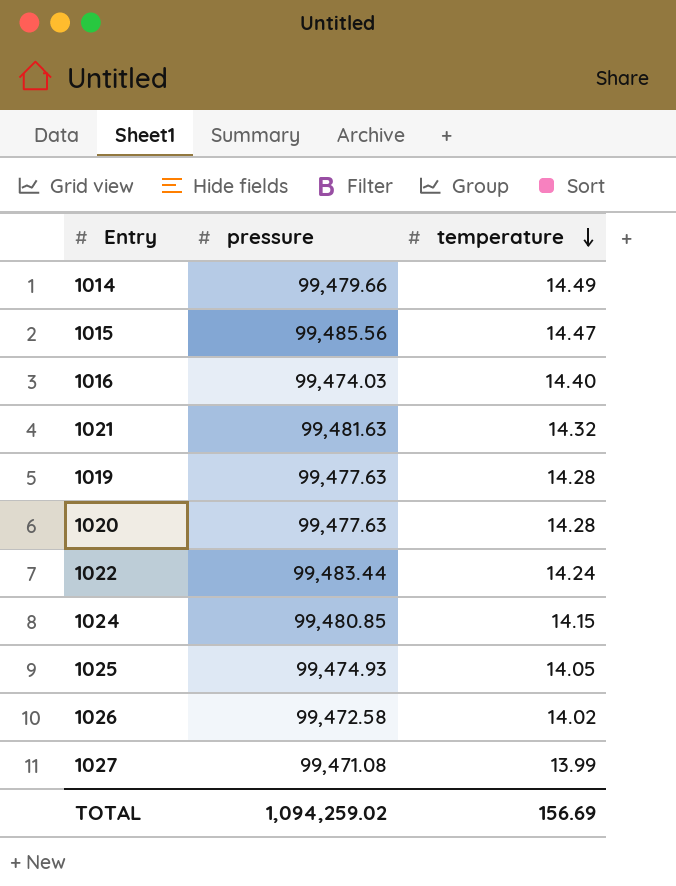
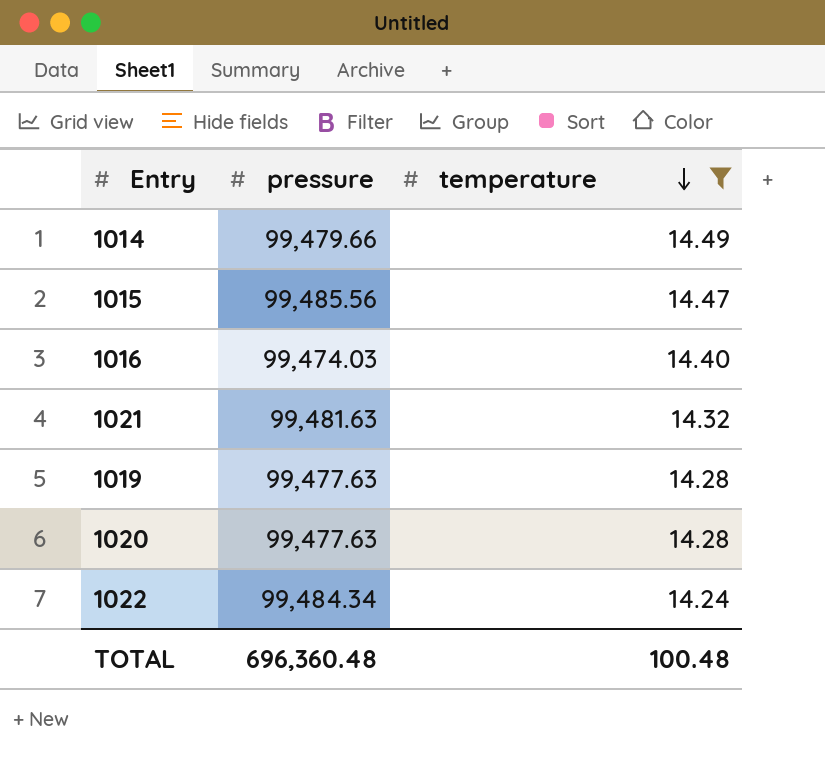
filter: none -> temperature >= 14.24
1022 | pressure: 99,483.44 -> 99,484.34
TOTAL | pressure: 1,094,259.02 -> 696,360.48
TOTAL | temperature: 156.69 -> 100.48

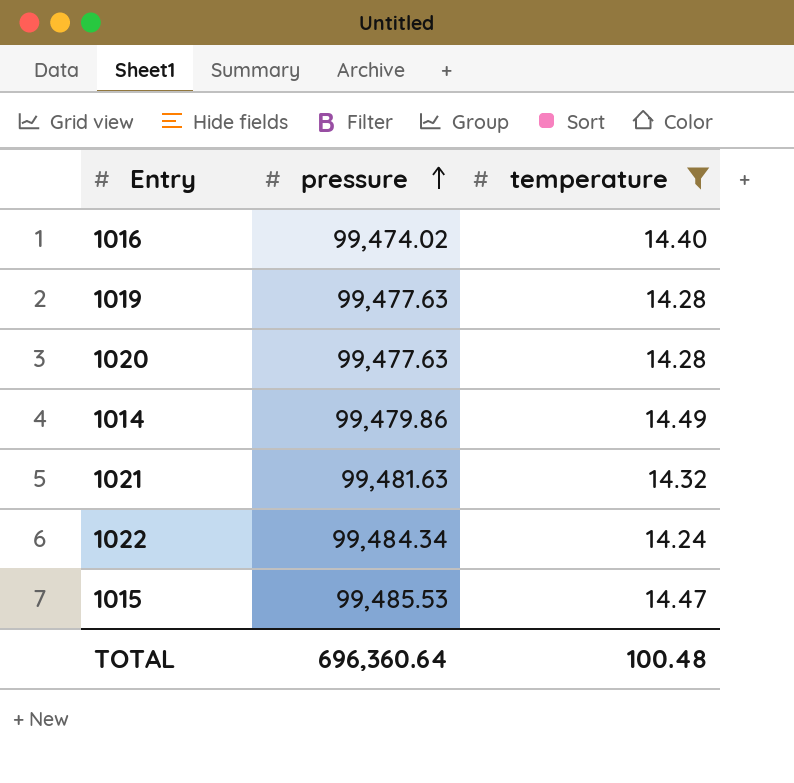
row order: temperature descending -> pressure ascending
1016 | pressure: 99,474.03 -> 99,474.02
1014 | pressure: 99,479.66 -> 99,479.86
1015 | pressure: 99,485.56 -> 99,485.53
TOTAL | pressure: 696,360.48 -> 696,360.64

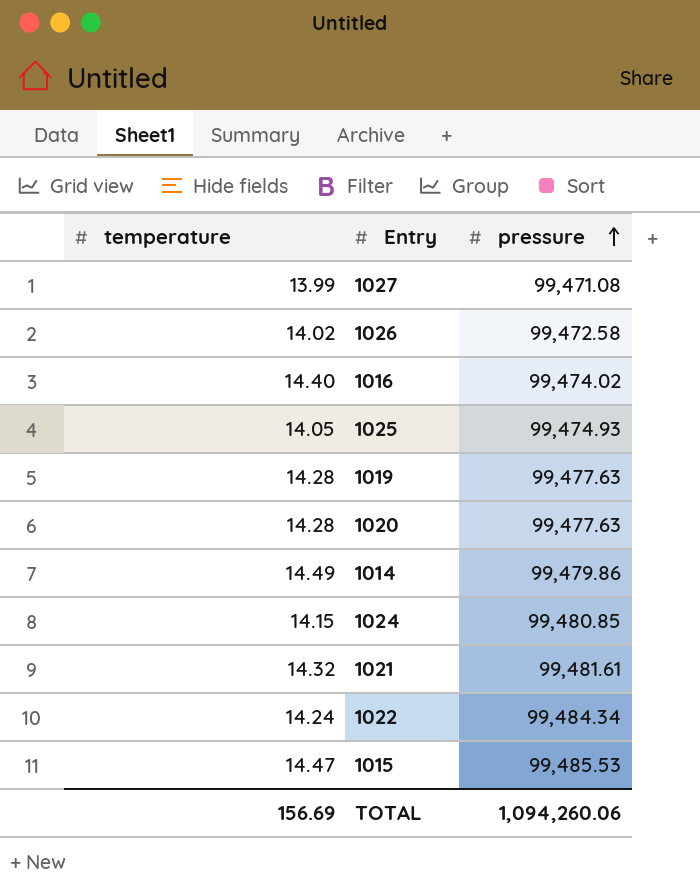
filter: temperature >= 14.24 -> none
column temperature | position: 3 -> 1
1021 | pressure: 99,481.63 -> 99,481.61
TOTAL | temperature: 100.48 -> 156.69
TOTAL | pressure: 696,360.64 -> 1,094,260.06

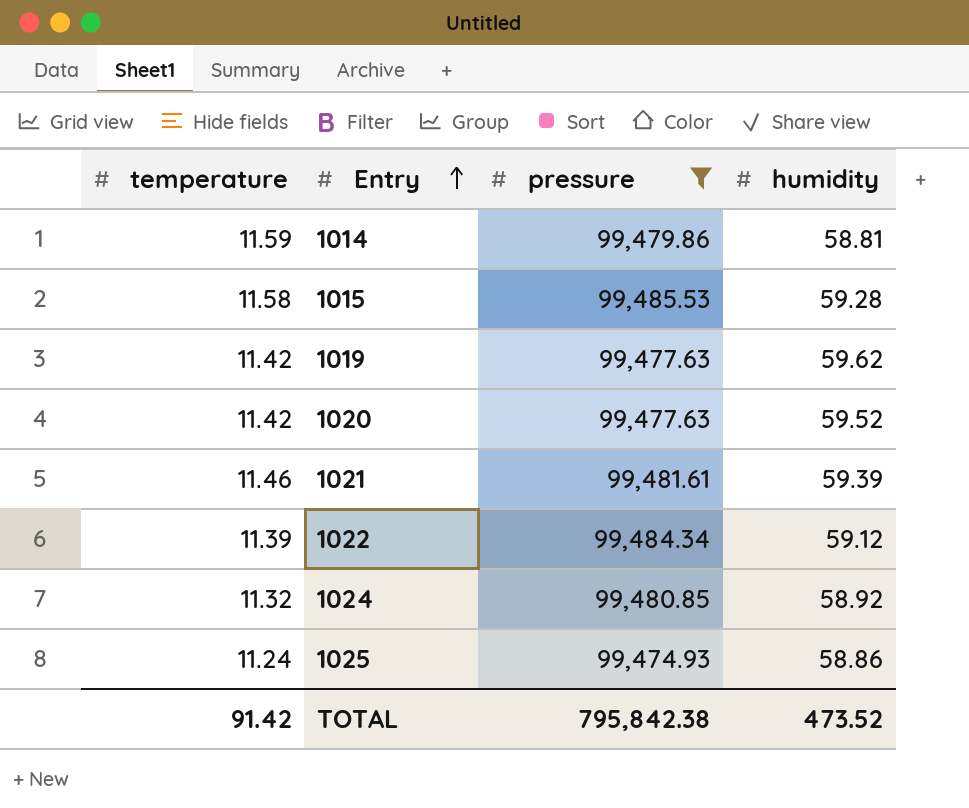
filter: none -> pressure >= 99,474.93
row order: pressure ascending -> Entry ascending
column humidity | position: none -> 4
1014 | temperature: 14.49 -> 11.59
1015 | temperature: 14.47 -> 11.58
1019 | temperature: 14.28 -> 11.42
1020 | temperature: 14.28 -> 11.42
1021 | temperature: 14.32 -> 11.46
1022 | temperature: 14.24 -> 11.39
1024 | temperature: 14.15 -> 11.32
1025 | temperature: 14.05 -> 11.24
TOTAL | temperature: 156.69 -> 91.42
TOTAL | pressure: 1,094,260.06 -> 795,842.38

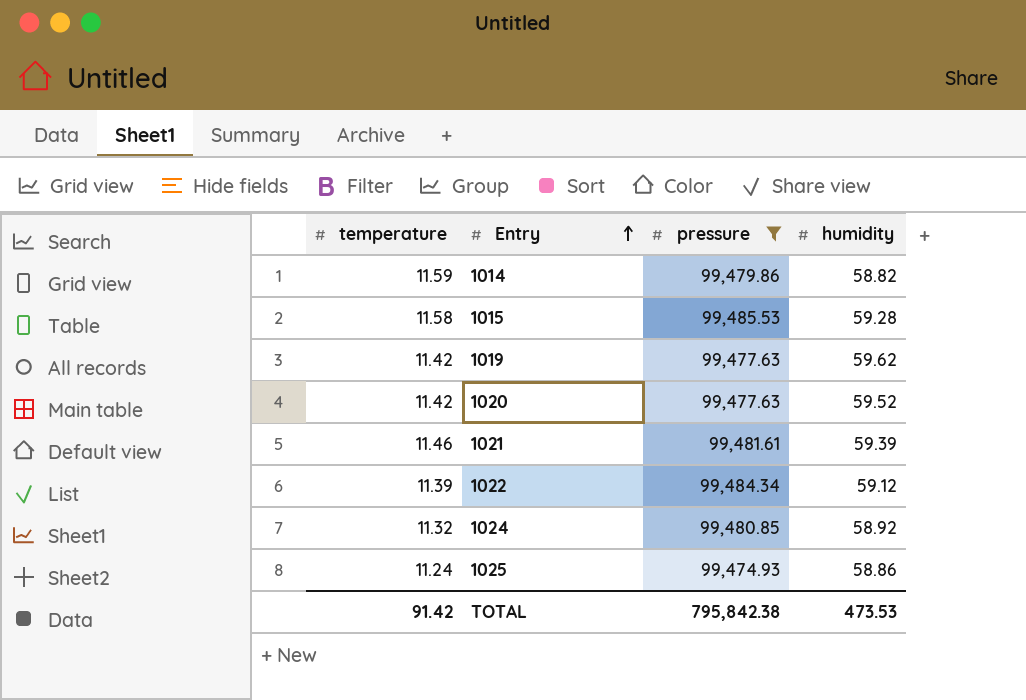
1014 | humidity: 58.81 -> 58.82
TOTAL | humidity: 473.52 -> 473.53

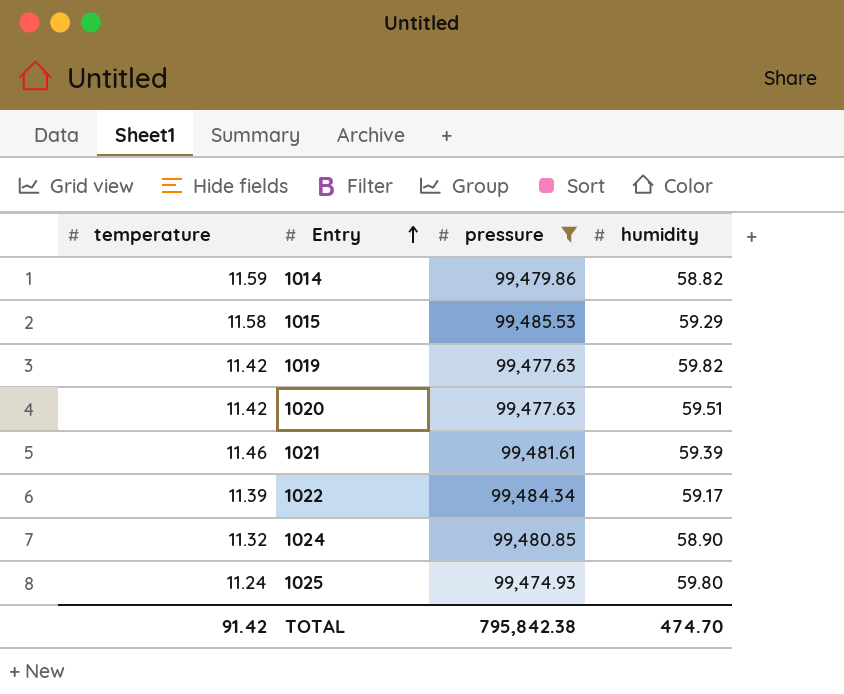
1015 | humidity: 59.28 -> 59.29
1019 | humidity: 59.62 -> 59.82
1020 | humidity: 59.52 -> 59.51
1022 | humidity: 59.12 -> 59.17
1024 | humidity: 58.92 -> 58.90
1025 | humidity: 58.86 -> 59.80
TOTAL | humidity: 473.53 -> 474.70

